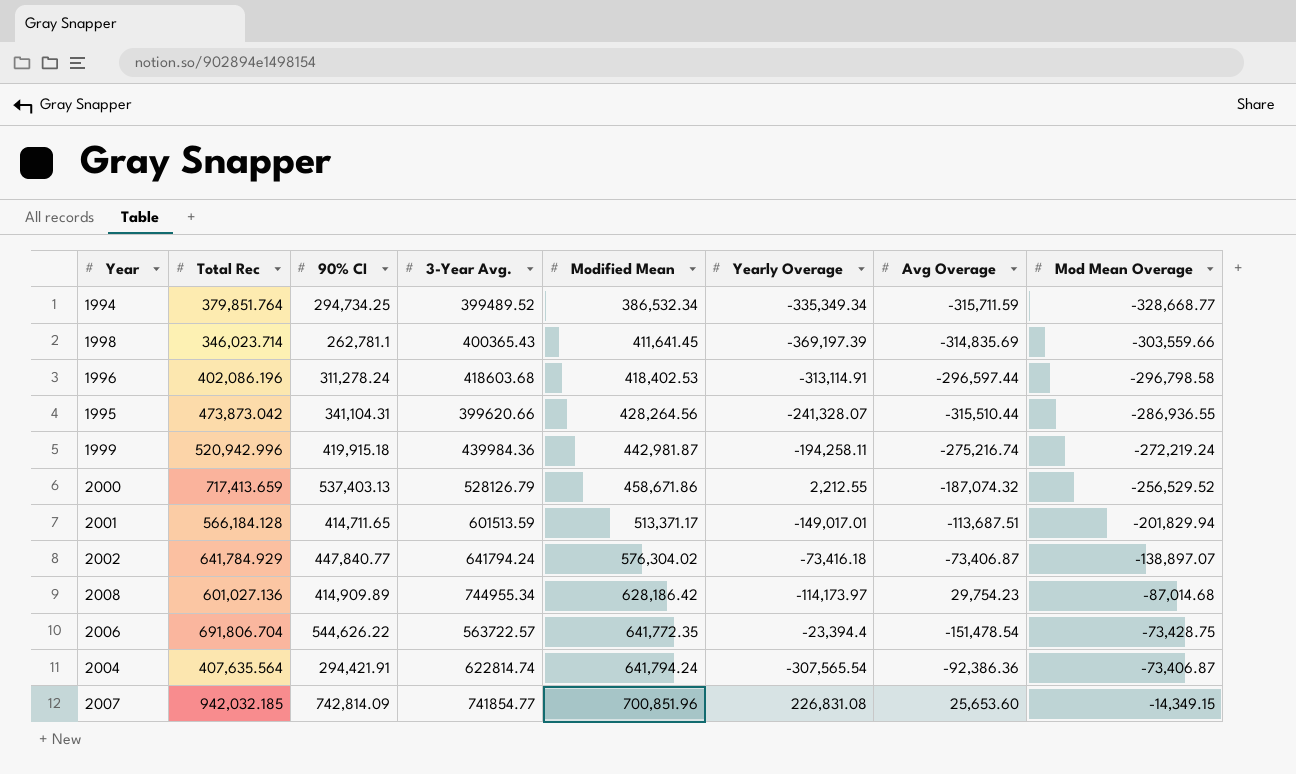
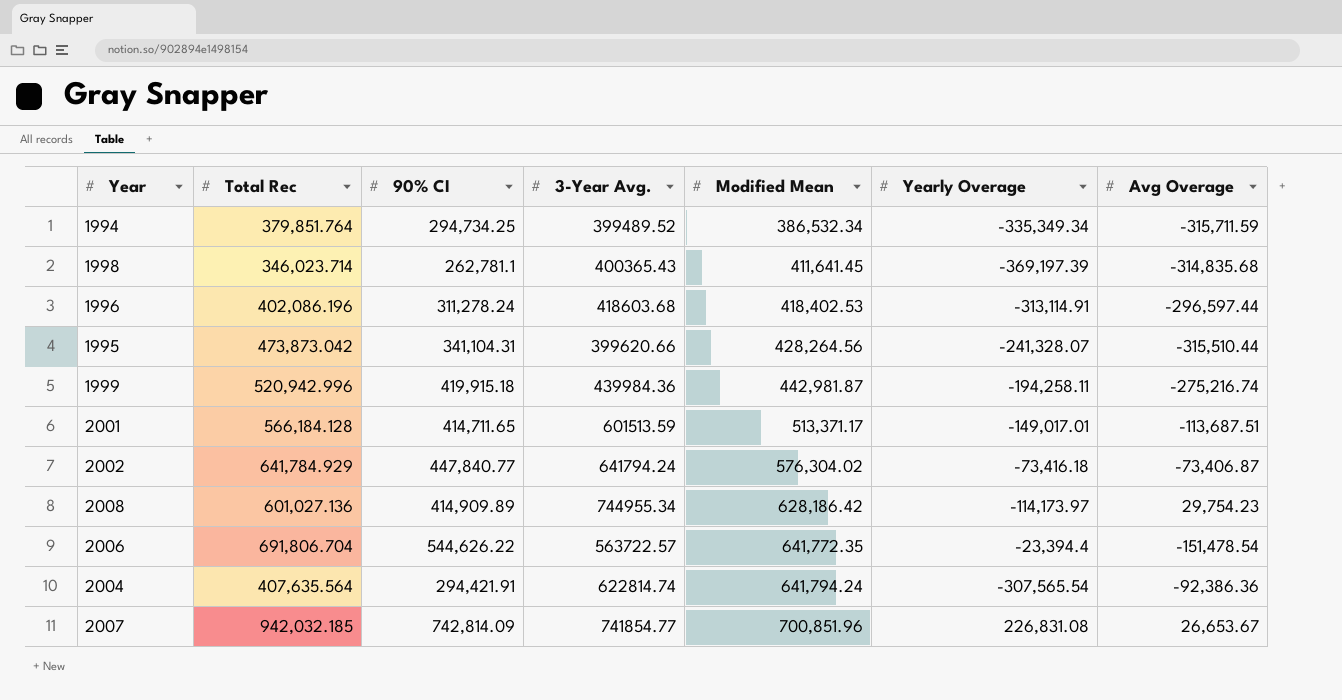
column Mod Mean Overage | position: 8 -> none
row 2000: 717,413.659 | 537,403.13 | 528126.79 | 458,671.86 | 2,212.55 | -187,074.32 | -256,529.52 -> none
1998 | Avg Overage: -314,835.69 -> -314,835.68
2007 | Avg Overage: 25,653.60 -> 26,653.67

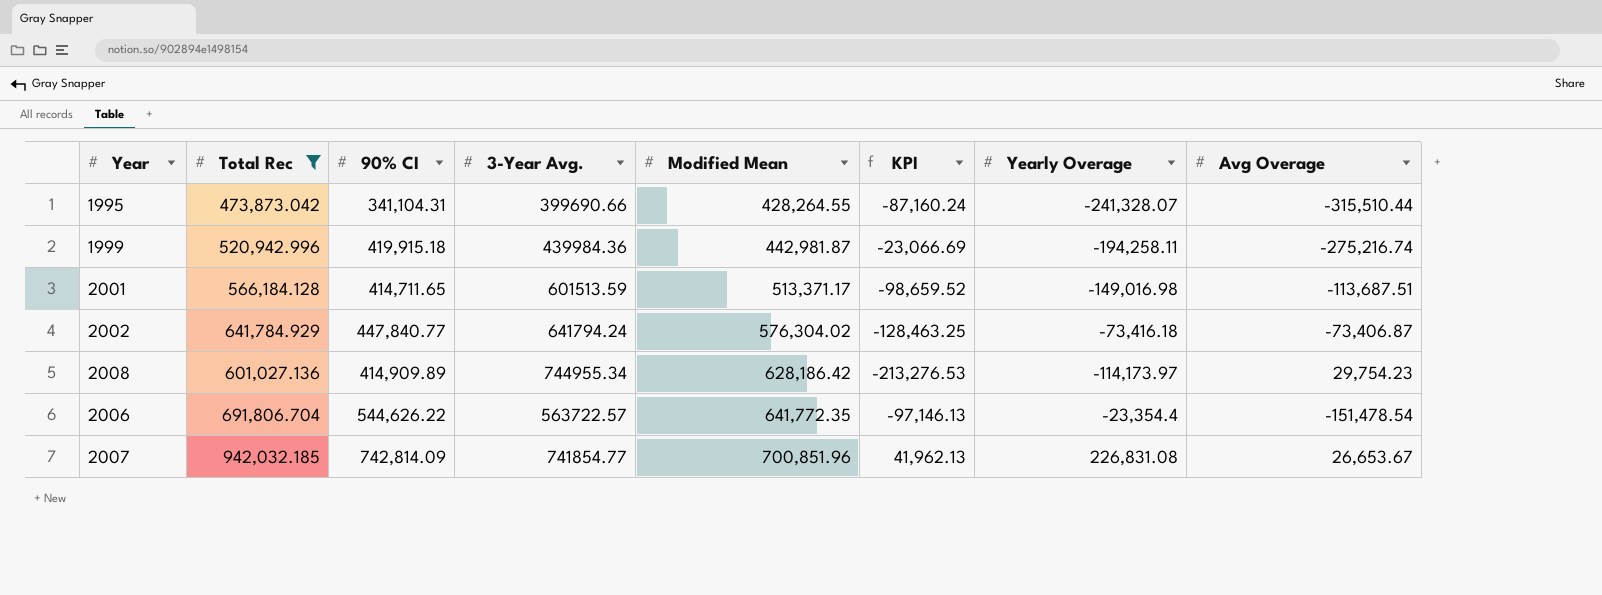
filter: none -> Total Rec >= 473,873.042
column KPI | formula: none -> [90% CI] - [Modified Mean]
1995 | 3-Year Avg.: 399620.66 -> 399690.66
1995 | Modified Mean: 428,264.56 -> 428,264.55
2001 | Yearly Overage: -149,017.01 -> -149,016.98
2006 | Yearly Overage: -23,394.4 -> -23,354.4

